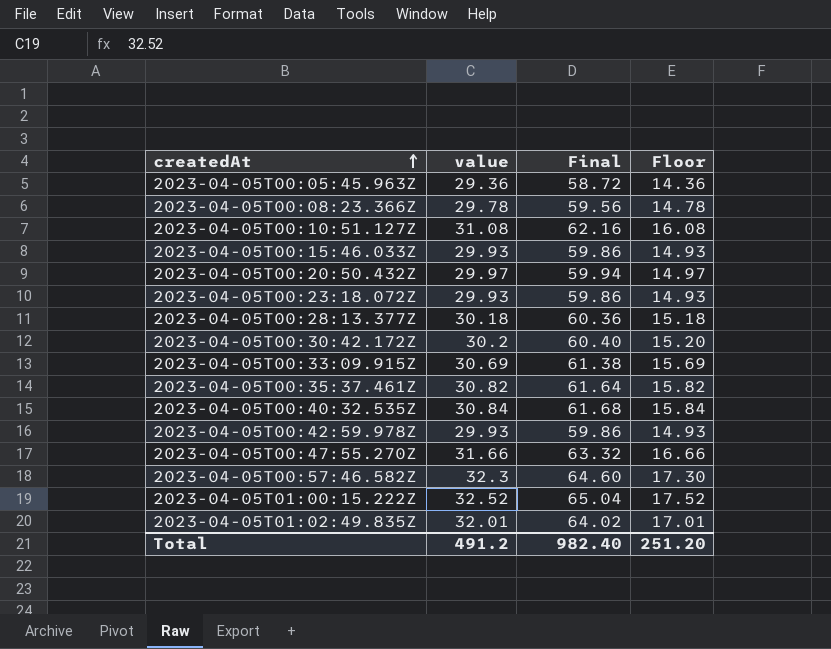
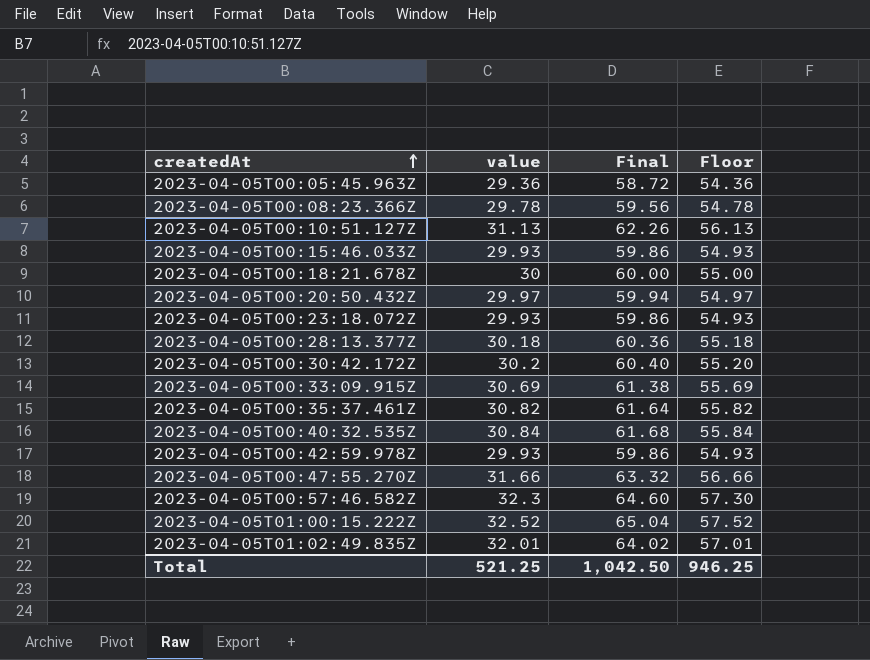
column Floor | formula: [value] - 15 -> [value] + 25
2023-04-05T00:10:51.127Z | value: 31.08 -> 31.13
2023-04-05T00:10:51.127Z | Final: 62.16 -> 62.26
row 2023-04-05T00:18:21.678Z: none -> 30 | 60.00 | 55.00
Total | value: 491.2 -> 521.25
Total | Final: 982.40 -> 1,042.50
Total | Floor: 251.20 -> 946.25

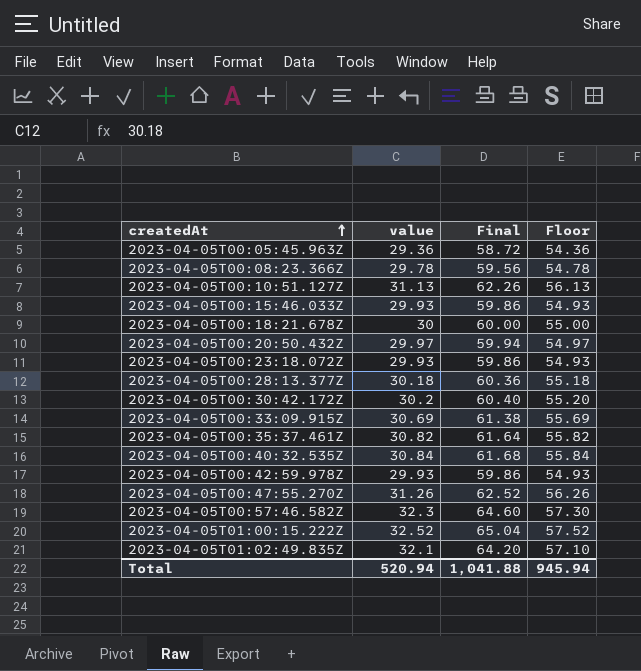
2023-04-05T00:47:55.270Z | value: 31.66 -> 31.26
2023-04-05T00:47:55.270Z | Final: 63.32 -> 62.52
2023-04-05T00:47:55.270Z | Floor: 56.66 -> 56.26
2023-04-05T01:02:49.835Z | value: 32.01 -> 32.1
2023-04-05T01:02:49.835Z | Final: 64.02 -> 64.20
2023-04-05T01:02:49.835Z | Floor: 57.01 -> 57.10
Total | value: 521.25 -> 520.94
Total | Final: 1,042.50 -> 1,041.88
Total | Floor: 946.25 -> 945.94

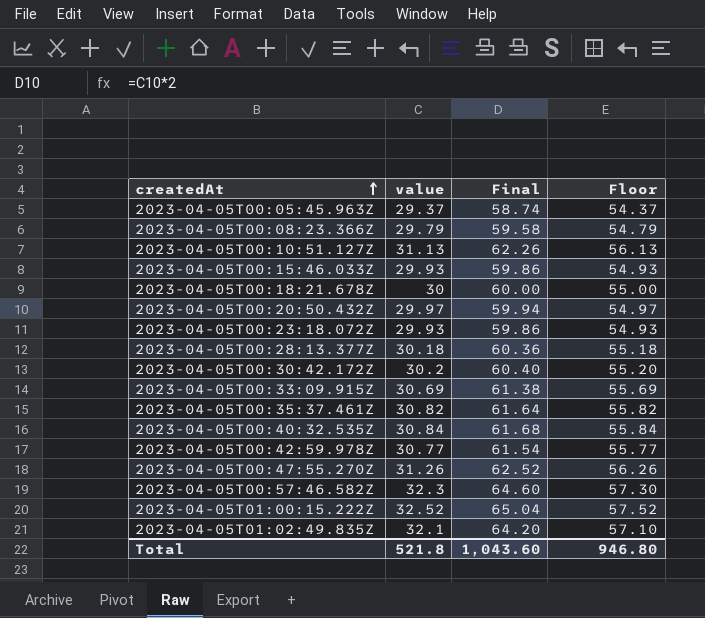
2023-04-05T00:05:45.963Z | value: 29.36 -> 29.37
2023-04-05T00:05:45.963Z | Final: 58.72 -> 58.74
2023-04-05T00:05:45.963Z | Floor: 54.36 -> 54.37
2023-04-05T00:08:23.366Z | value: 29.78 -> 29.79
2023-04-05T00:08:23.366Z | Final: 59.56 -> 59.58
2023-04-05T00:08:23.366Z | Floor: 54.78 -> 54.79
2023-04-05T00:42:59.978Z | value: 29.93 -> 30.77
2023-04-05T00:42:59.978Z | Final: 59.86 -> 61.54
2023-04-05T00:42:59.978Z | Floor: 54.93 -> 55.77
Total | value: 520.94 -> 521.8
Total | Final: 1,041.88 -> 1,043.60
Total | Floor: 945.94 -> 946.80

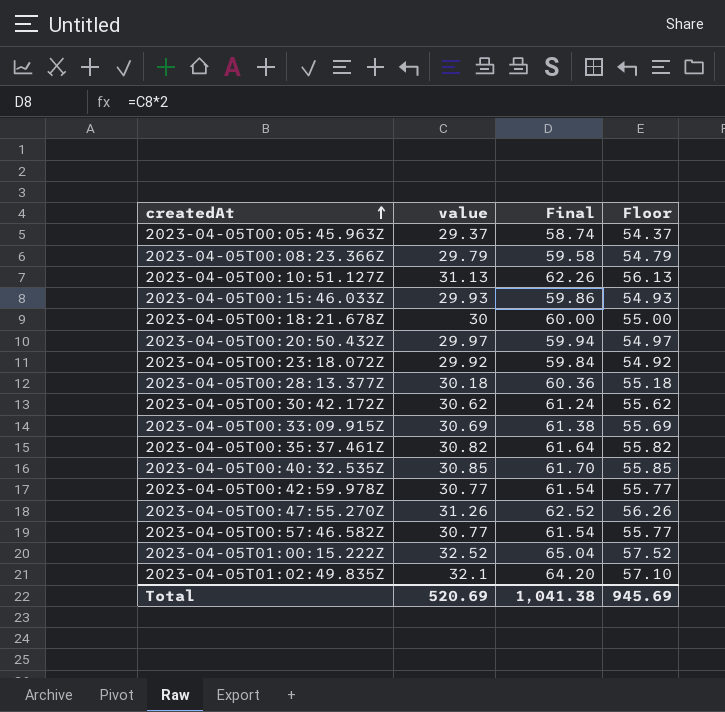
2023-04-05T00:23:18.072Z | value: 29.93 -> 29.92
2023-04-05T00:23:18.072Z | Final: 59.86 -> 59.84
2023-04-05T00:23:18.072Z | Floor: 54.93 -> 54.92
2023-04-05T00:30:42.172Z | value: 30.2 -> 30.62
2023-04-05T00:30:42.172Z | Final: 60.40 -> 61.24
2023-04-05T00:30:42.172Z | Floor: 55.20 -> 55.62
2023-04-05T00:40:32.535Z | value: 30.84 -> 30.85
2023-04-05T00:40:32.535Z | Final: 61.68 -> 61.70
2023-04-05T00:40:32.535Z | Floor: 55.84 -> 55.85
2023-04-05T00:57:46.582Z | value: 32.3 -> 30.77
2023-04-05T00:57:46.582Z | Final: 64.60 -> 61.54
2023-04-05T00:57:46.582Z | Floor: 57.30 -> 55.77
Total | value: 521.8 -> 520.69
Total | Final: 1,043.60 -> 1,041.38
Total | Floor: 946.80 -> 945.69

